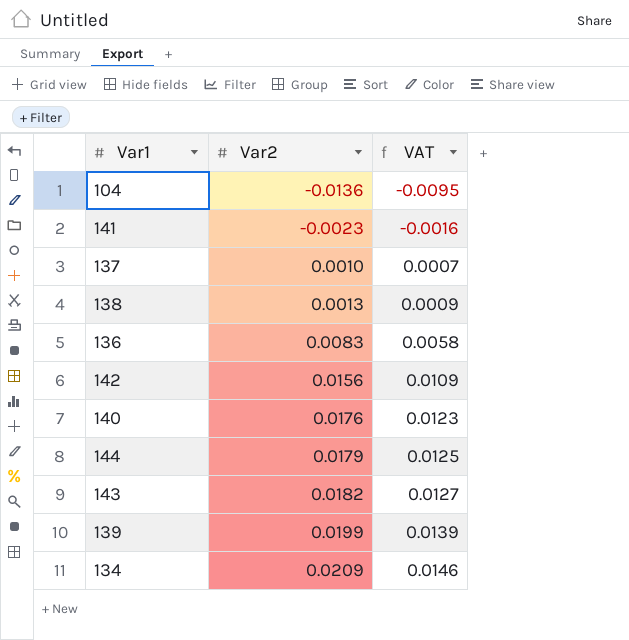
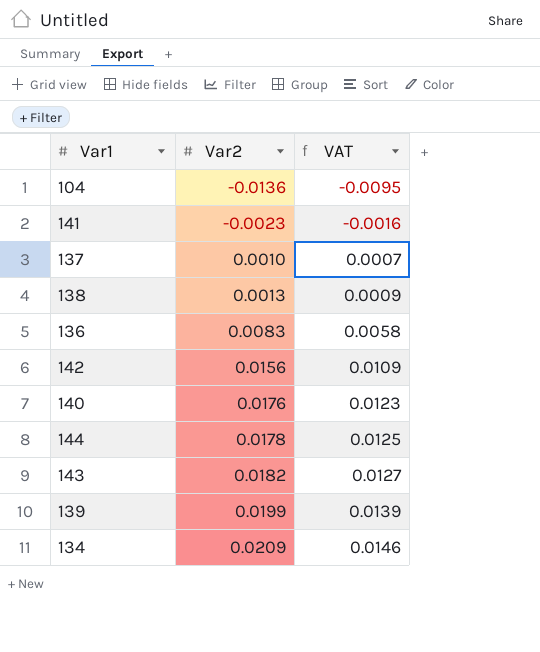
144 | Var2: 0.0179 -> 0.0178

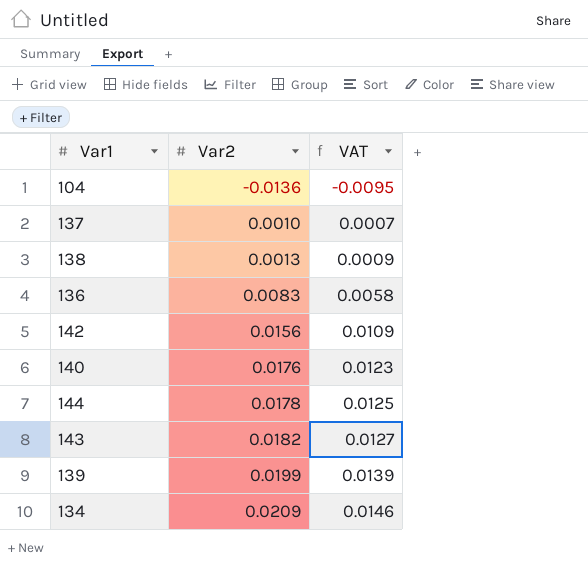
row 141: -0.0023 | -0.0016 -> none

